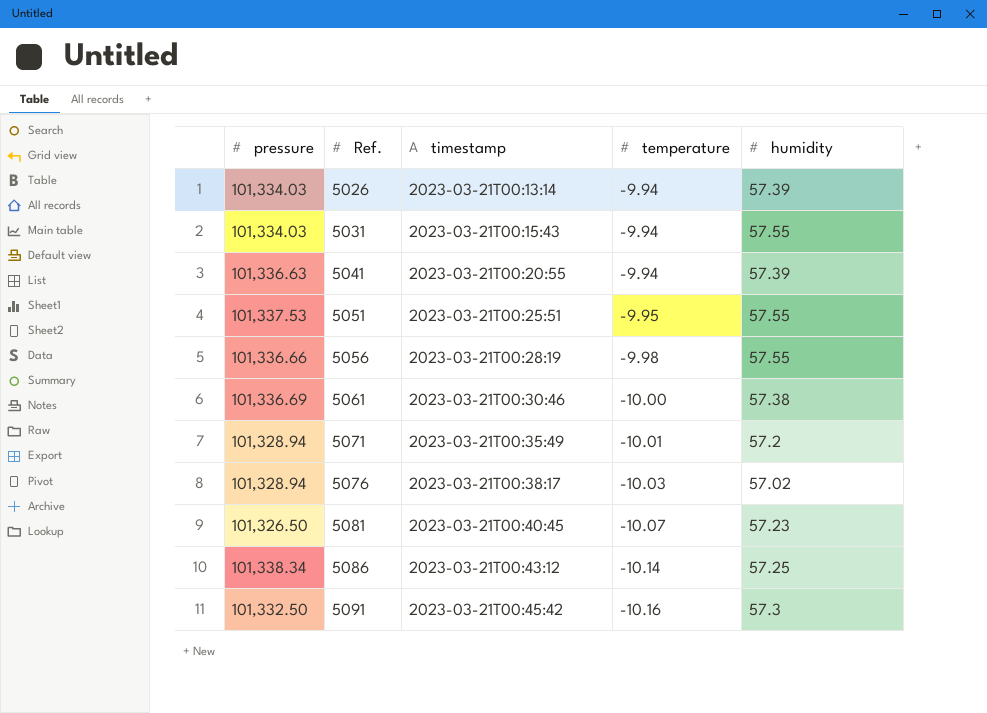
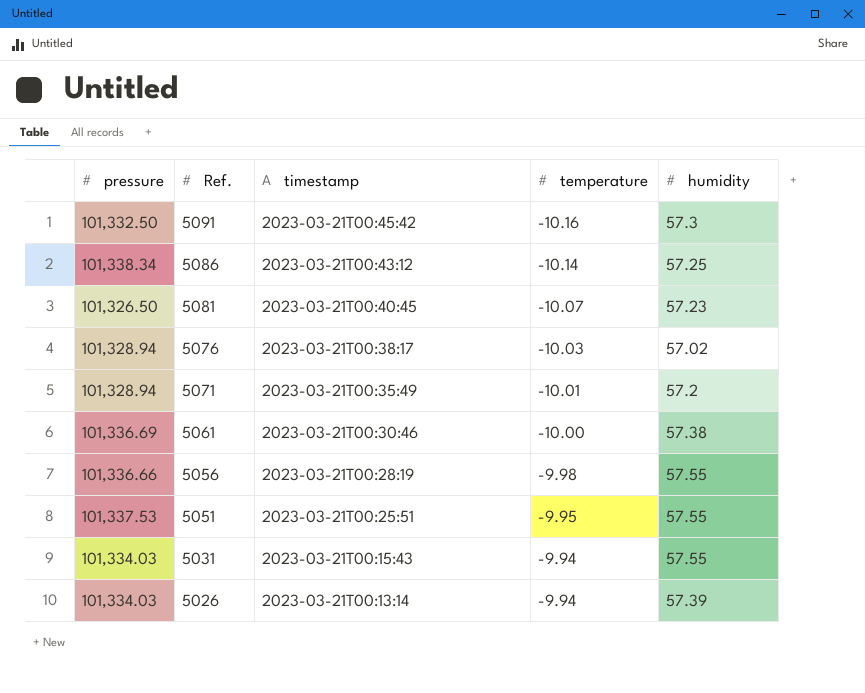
row order: Ref. ascending -> Ref. descending
row 5041: 101,336.63 | 2023-03-21T00:20:55 | -9.94 | 57.39 -> none

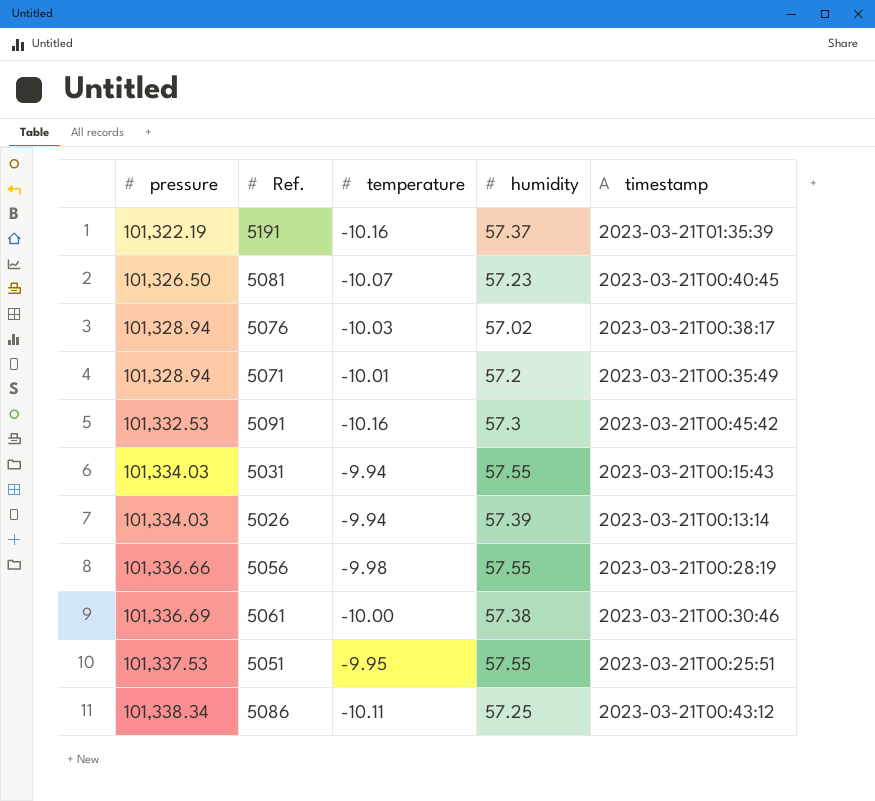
row order: Ref. descending -> pressure ascending
column timestamp | position: 3 -> 5
row 5191: none -> 101,322.19 | -10.16 | 57.37 | 2023-03-21T01:35:39
5091 | pressure: 101,332.50 -> 101,332.53
5086 | temperature: -10.14 -> -10.11

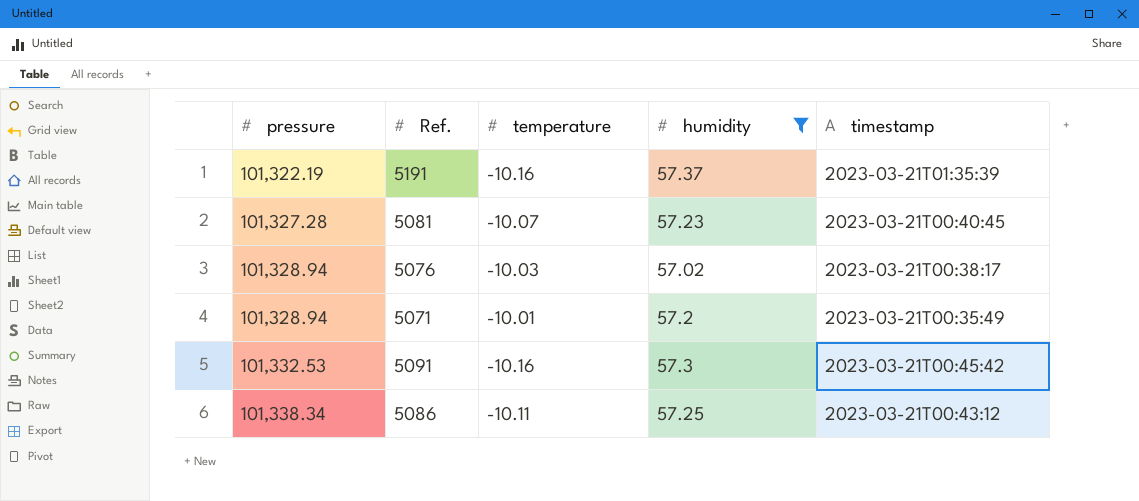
filter: none -> humidity <= 57.37
5081 | pressure: 101,326.50 -> 101,327.28

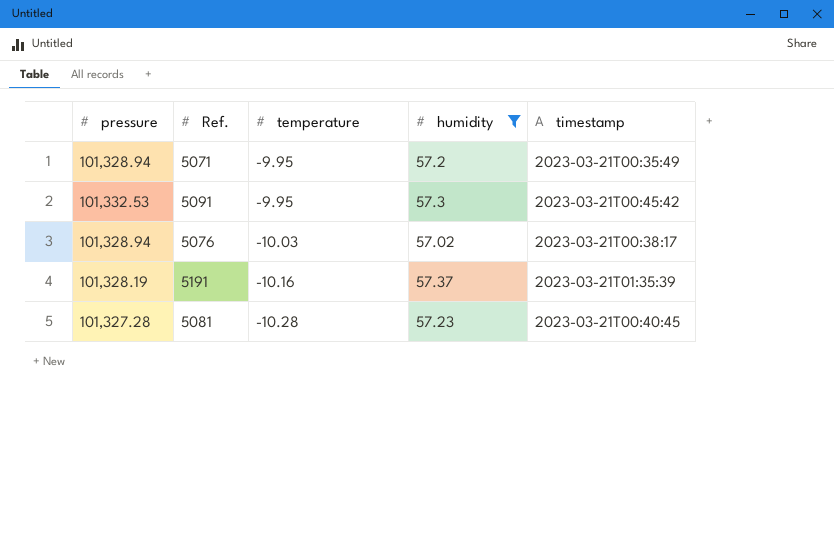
row order: pressure ascending -> temperature descending
row 5086: 101,338.34 | -10.11 | 57.25 | 2023-03-21T00:43:12 -> none
5071 | temperature: -10.01 -> -9.95
5091 | temperature: -10.16 -> -9.95
5191 | pressure: 101,322.19 -> 101,328.19
5081 | temperature: -10.07 -> -10.28

